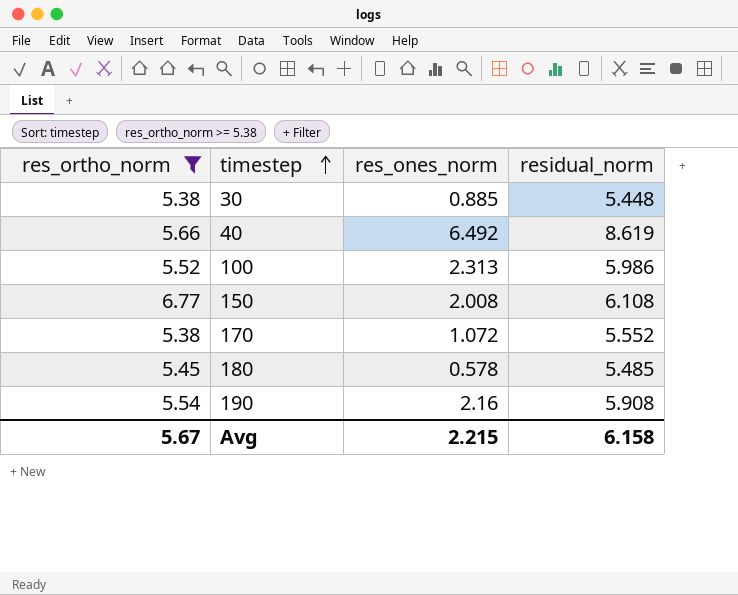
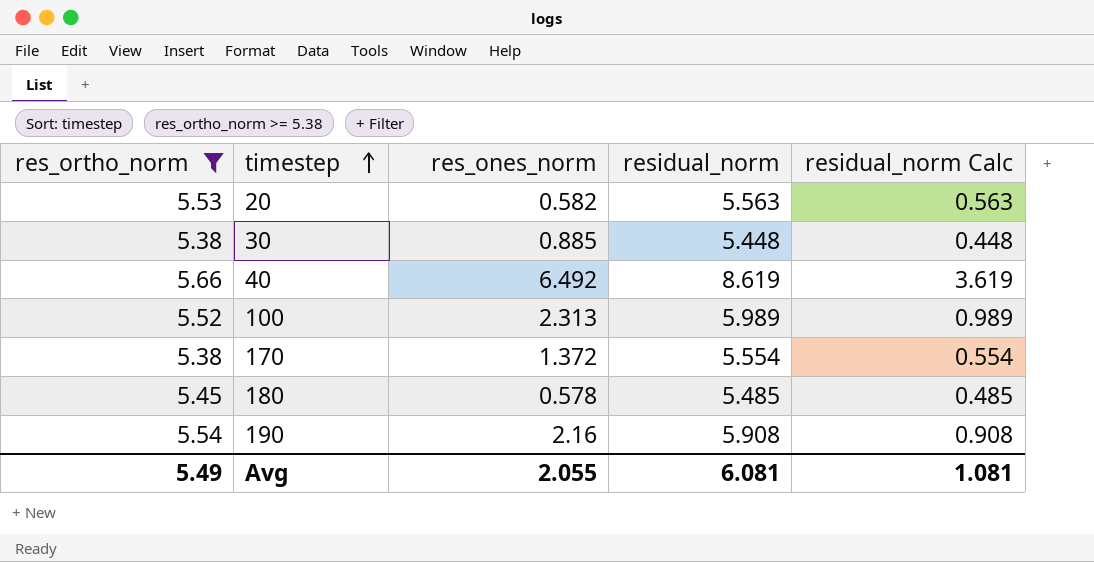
column residual_norm Calc | formula: none -> [residual_norm] - 5
row 150: 6.77 | 2.008 | 6.108 -> none
row 20: none -> 5.53 | 0.582 | 5.563 | 0.563
100 | residual_norm: 5.986 -> 5.989
170 | res_ones_norm: 1.072 -> 1.372
170 | residual_norm: 5.552 -> 5.554
Avg | res_ortho_norm: 5.67 -> 5.49
Avg | res_ones_norm: 2.215 -> 2.055
Avg | residual_norm: 6.158 -> 6.081

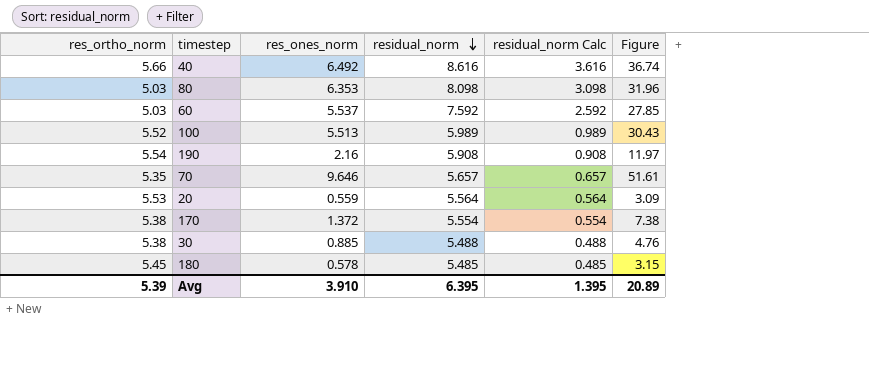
filter: res_ortho_norm >= 5.38 -> none
row order: timestep ascending -> residual_norm descending
column Figure | formula: none -> [res_ortho_norm] * [res_ones_norm]
40 | residual_norm: 8.619 -> 8.616
40 | residual_norm Calc: 3.619 -> 3.616
100 | res_ones_norm: 2.313 -> 5.513
20 | res_ones_norm: 0.582 -> 0.559
20 | residual_norm: 5.563 -> 5.564
20 | residual_norm Calc: 0.563 -> 0.564
30 | residual_norm: 5.448 -> 5.488
30 | residual_norm Calc: 0.448 -> 0.488
Avg | res_ortho_norm: 5.49 -> 5.39
Avg | res_ones_norm: 2.055 -> 3.910
Avg | residual_norm: 6.081 -> 6.395
Avg | residual_norm Calc: 1.081 -> 1.395

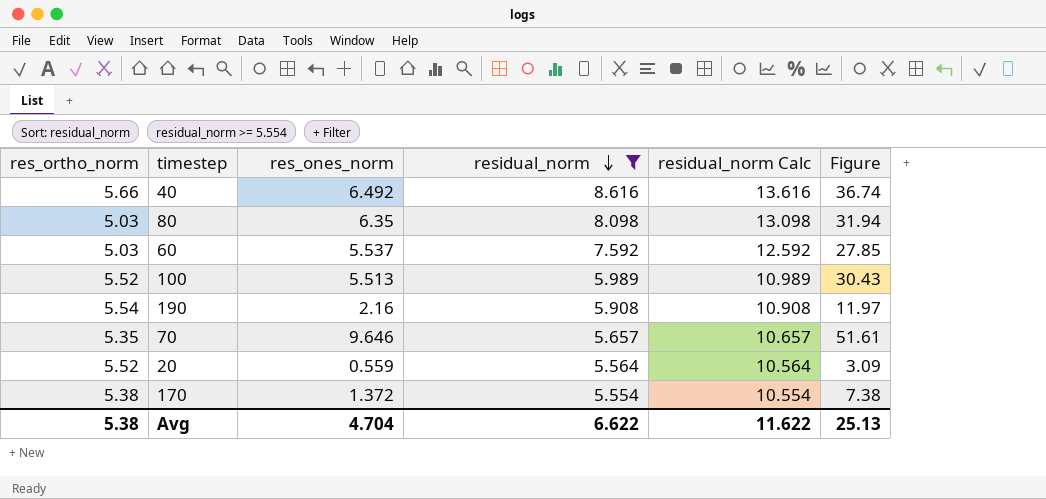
filter: none -> residual_norm >= 5.554
column residual_norm Calc | formula: [residual_norm] - 5 -> [residual_norm] + 5
80 | res_ones_norm: 6.353 -> 6.35
80 | Figure: 31.96 -> 31.94
20 | res_ortho_norm: 5.53 -> 5.52
Avg | res_ortho_norm: 5.39 -> 5.38
Avg | res_ones_norm: 3.910 -> 4.704
Avg | residual_norm: 6.395 -> 6.622
Avg | residual_norm Calc: 1.395 -> 11.622
Avg | Figure: 20.89 -> 25.13

